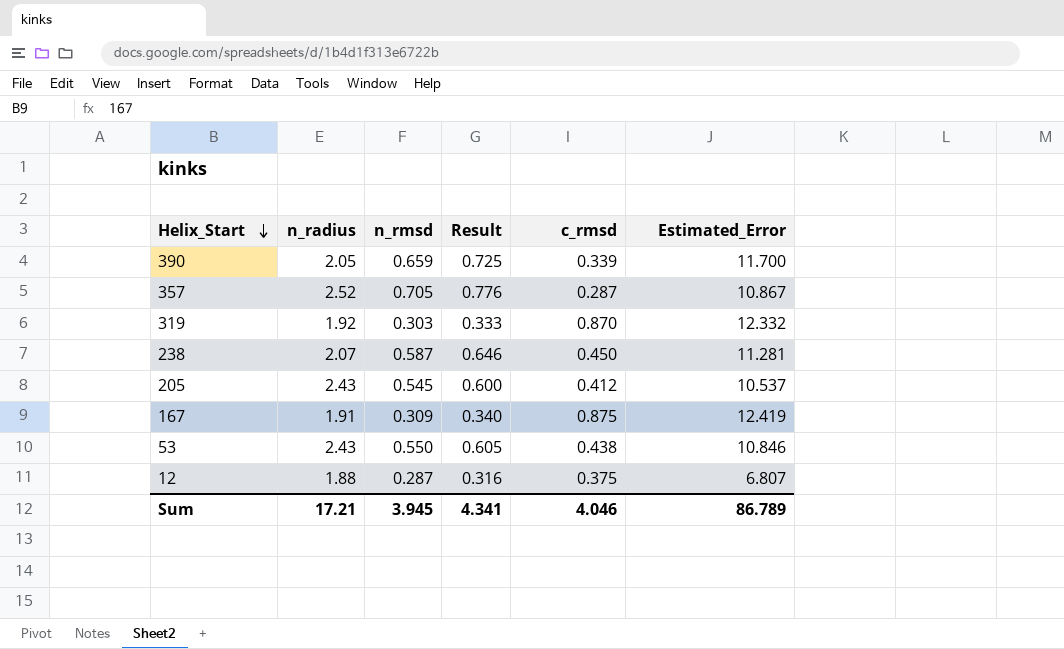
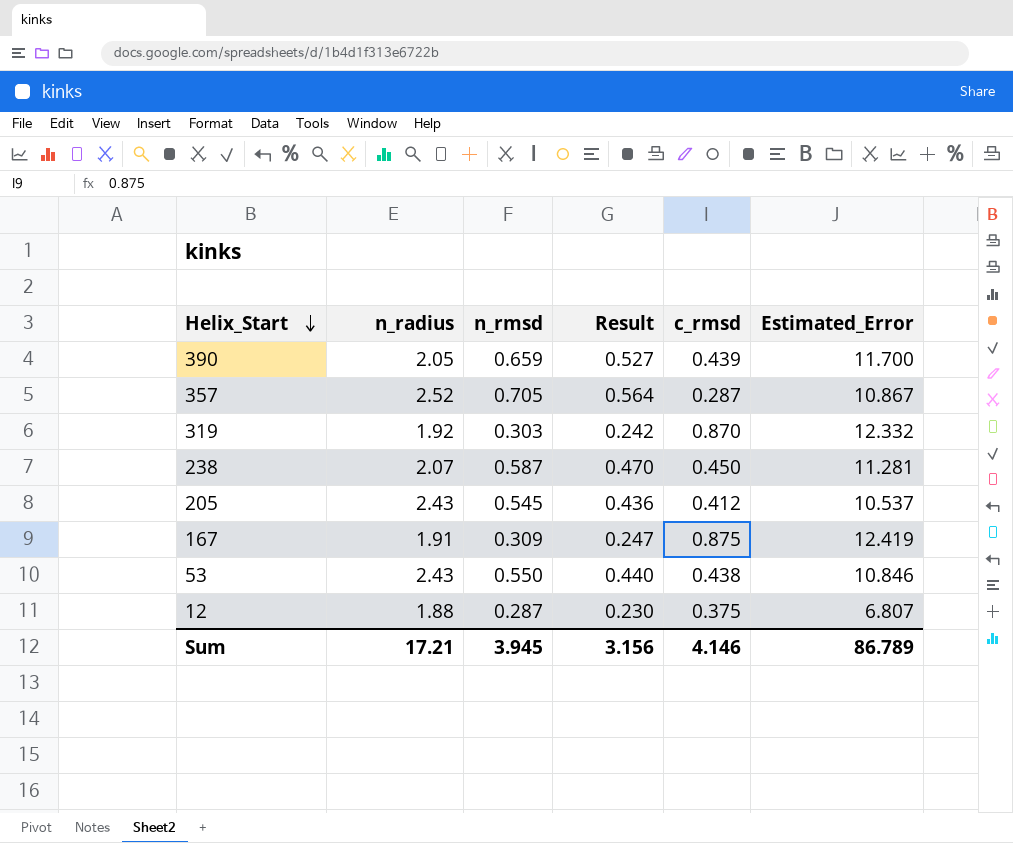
column Result | formula: [n_rmsd] * 1.1 -> [n_rmsd] * 0.8
390 | c_rmsd: 0.339 -> 0.439
Sum | Result: 4.341 -> 3.156
Sum | c_rmsd: 4.046 -> 4.146

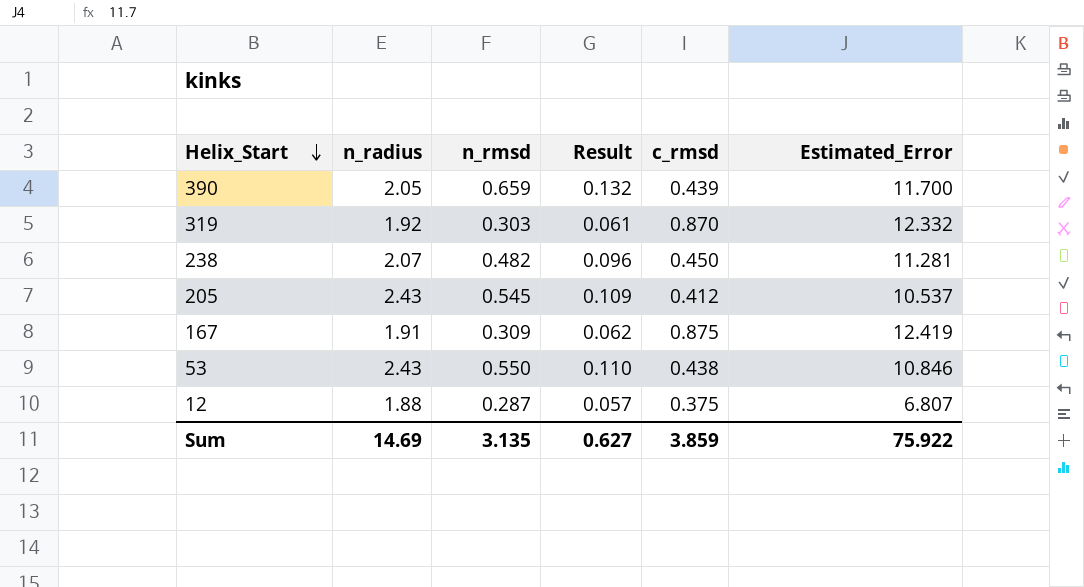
column Result | formula: [n_rmsd] * 0.8 -> [n_rmsd] * 0.2
row 357: 2.52 | 0.705 | 0.564 | 0.287 | 10.867 -> none
238 | n_rmsd: 0.587 -> 0.482
Sum | n_radius: 17.21 -> 14.69
Sum | n_rmsd: 3.945 -> 3.135
Sum | Result: 3.156 -> 0.627
Sum | c_rmsd: 4.146 -> 3.859
Sum | Estimated_Error: 86.789 -> 75.922

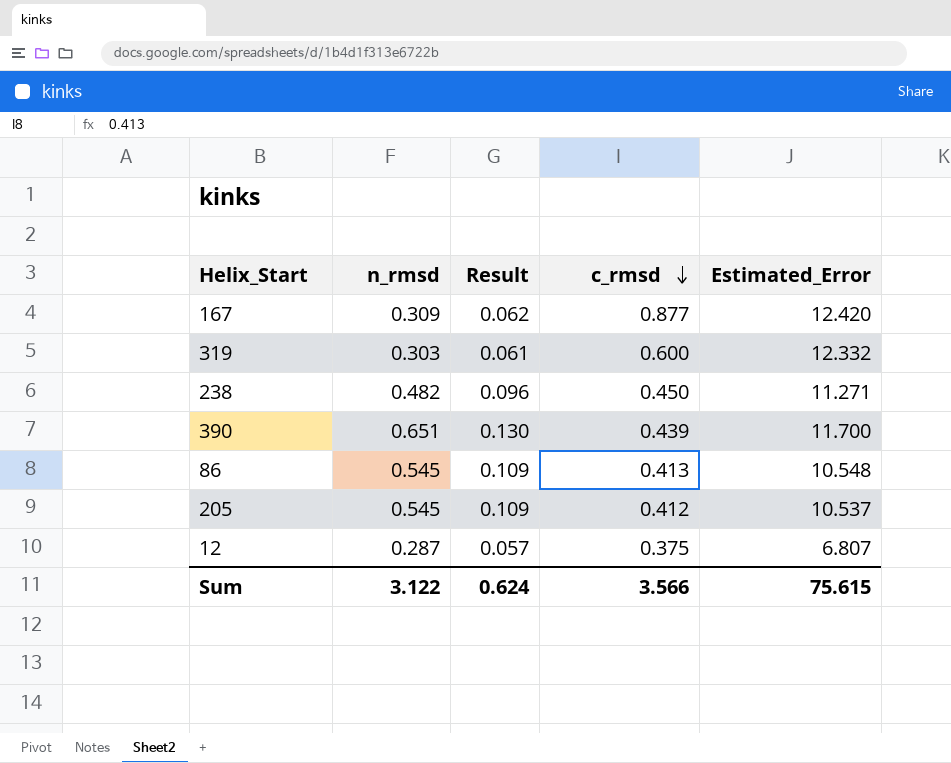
row order: Helix_Start descending -> c_rmsd descending
column n_radius | position: 2 -> none
row 53: 2.43 | 0.550 | 0.110 | 0.438 | 10.846 -> none
167 | c_rmsd: 0.875 -> 0.877
167 | Estimated_Error: 12.419 -> 12.420
319 | c_rmsd: 0.870 -> 0.600
238 | Estimated_Error: 11.281 -> 11.271
390 | n_rmsd: 0.659 -> 0.651
390 | Result: 0.132 -> 0.130
row 86: none -> 0.545 | 0.109 | 0.413 | 10.548
Sum | n_rmsd: 3.135 -> 3.122
Sum | Result: 0.627 -> 0.624
Sum | c_rmsd: 3.859 -> 3.566
Sum | Estimated_Error: 75.922 -> 75.615

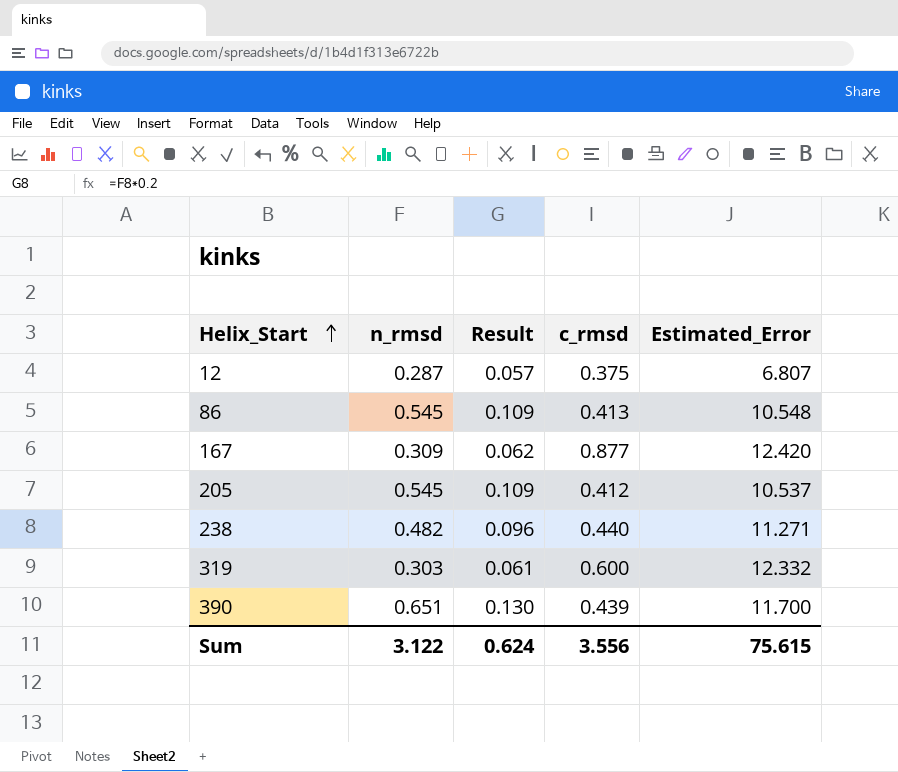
row order: c_rmsd descending -> Helix_Start ascending
238 | c_rmsd: 0.450 -> 0.440
Sum | c_rmsd: 3.566 -> 3.556

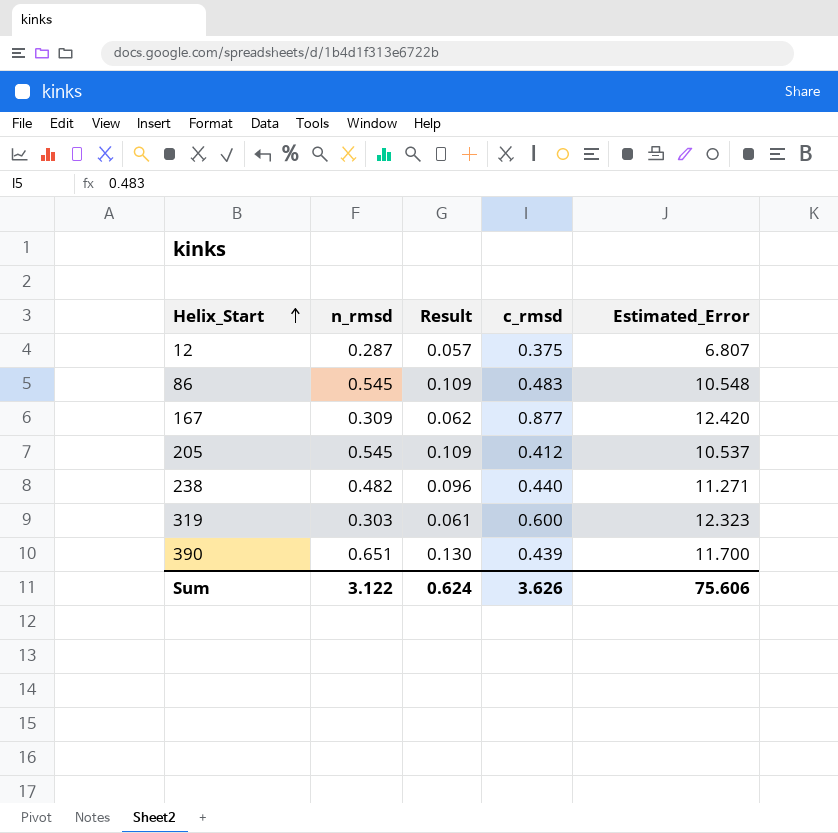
86 | c_rmsd: 0.413 -> 0.483
319 | Estimated_Error: 12.332 -> 12.323
Sum | c_rmsd: 3.556 -> 3.626
Sum | Estimated_Error: 75.615 -> 75.606

